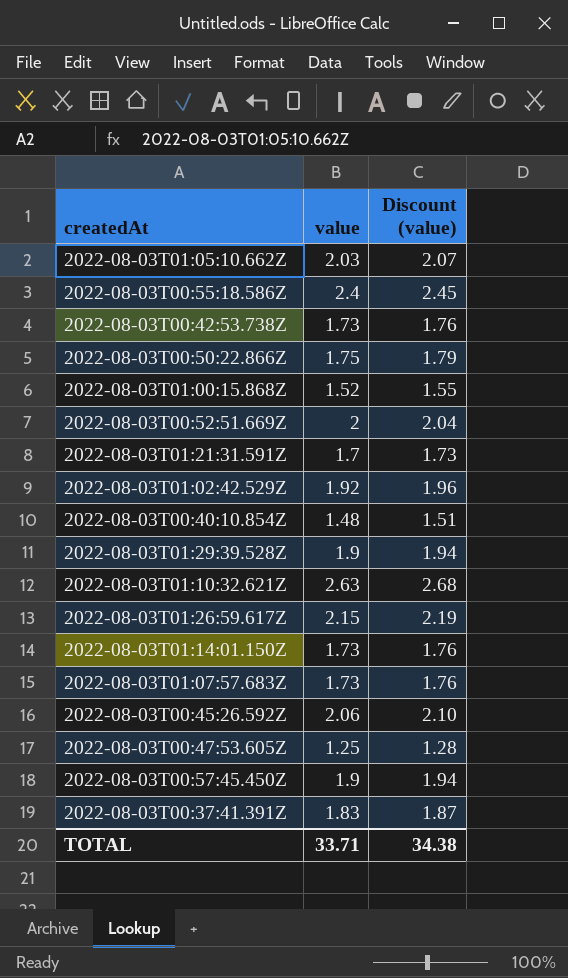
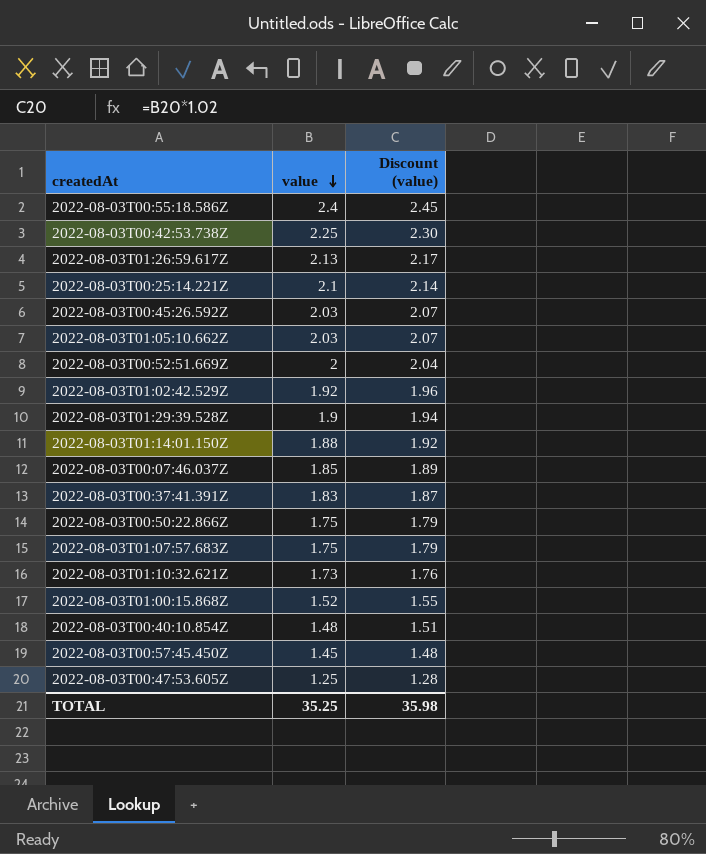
row order: none -> value descending
row 2022-08-03T01:21:31.591Z: 1.7 | 1.73 -> none
2022-08-03T00:42:53.738Z | value: 1.73 -> 2.25
2022-08-03T00:42:53.738Z | Discount (value): 1.76 -> 2.30
2022-08-03T01:26:59.617Z | value: 2.15 -> 2.13
2022-08-03T01:26:59.617Z | Discount (value): 2.19 -> 2.17
row 2022-08-03T00:25:14.221Z: none -> 2.1 | 2.14
2022-08-03T00:45:26.592Z | value: 2.06 -> 2.03
2022-08-03T00:45:26.592Z | Discount (value): 2.10 -> 2.07
2022-08-03T01:14:01.150Z | value: 1.73 -> 1.88
2022-08-03T01:14:01.150Z | Discount (value): 1.76 -> 1.92
row 2022-08-03T00:07:46.037Z: none -> 1.85 | 1.89
2022-08-03T01:07:57.683Z | value: 1.73 -> 1.75
2022-08-03T01:07:57.683Z | Discount (value): 1.76 -> 1.79
2022-08-03T01:10:32.621Z | value: 2.63 -> 1.73
2022-08-03T01:10:32.621Z | Discount (value): 2.68 -> 1.76
2022-08-03T00:57:45.450Z | value: 1.9 -> 1.45
2022-08-03T00:57:45.450Z | Discount (value): 1.94 -> 1.48
TOTAL | value: 33.71 -> 35.25
TOTAL | Discount (value): 34.38 -> 35.98

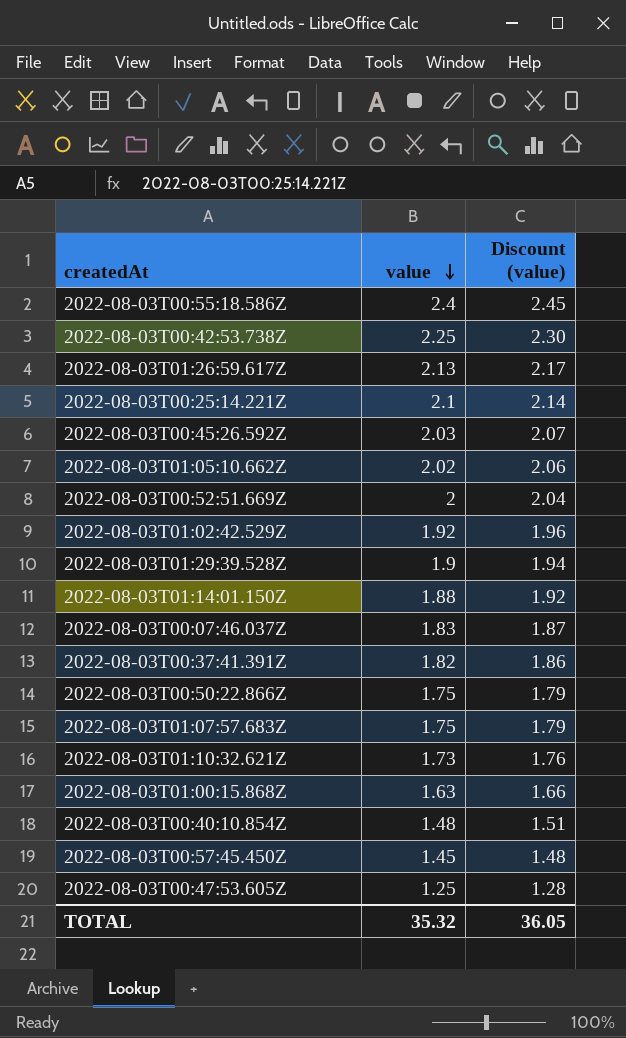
2022-08-03T01:05:10.662Z | value: 2.03 -> 2.02
2022-08-03T01:05:10.662Z | Discount (value): 2.07 -> 2.06
2022-08-03T00:07:46.037Z | value: 1.85 -> 1.83
2022-08-03T00:07:46.037Z | Discount (value): 1.89 -> 1.87
2022-08-03T00:37:41.391Z | value: 1.83 -> 1.82
2022-08-03T00:37:41.391Z | Discount (value): 1.87 -> 1.86
2022-08-03T01:00:15.868Z | value: 1.52 -> 1.63
2022-08-03T01:00:15.868Z | Discount (value): 1.55 -> 1.66
TOTAL | value: 35.25 -> 35.32
TOTAL | Discount (value): 35.98 -> 36.05

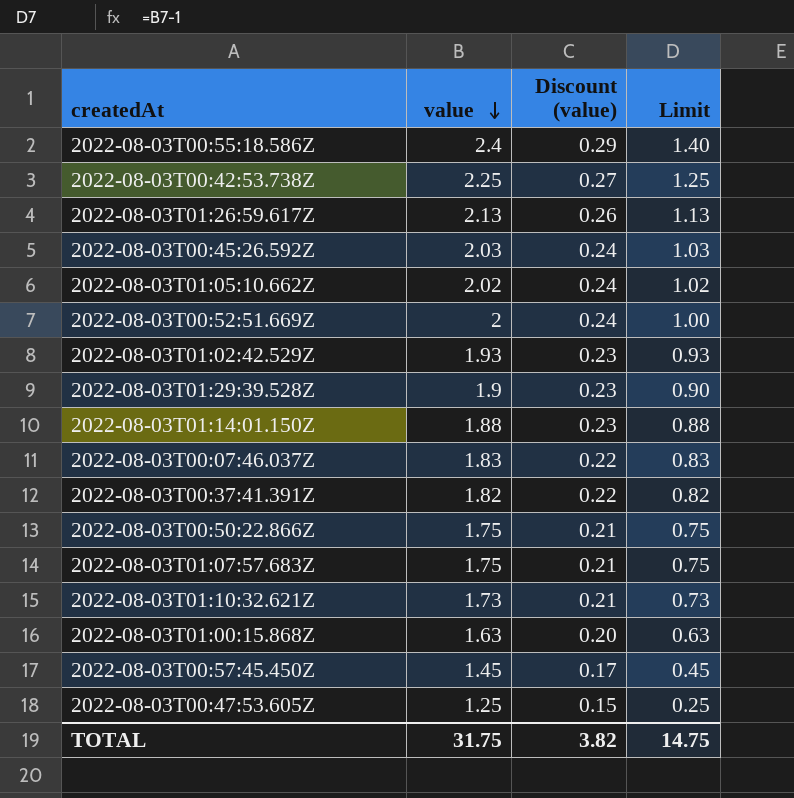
column Discount (value) | formula: [value] * 1.02 -> [value] * 0.12
column Limit | formula: none -> [value] - 1
row 2022-08-03T00:25:14.221Z: 2.1 | 2.14 -> none
row 2022-08-03T00:40:10.854Z: 1.48 | 1.51 -> none
2022-08-03T01:02:42.529Z | value: 1.92 -> 1.93
TOTAL | value: 35.32 -> 31.75
TOTAL | Discount (value): 36.05 -> 3.82

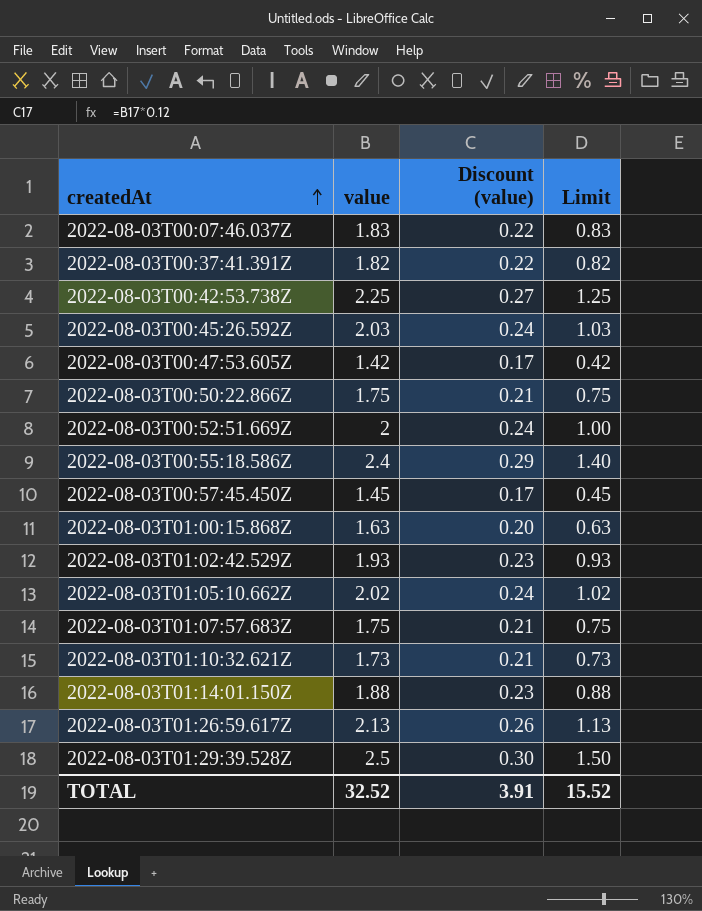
row order: value descending -> createdAt ascending
2022-08-03T00:47:53.605Z | value: 1.25 -> 1.42
2022-08-03T00:47:53.605Z | Discount (value): 0.15 -> 0.17
2022-08-03T00:47:53.605Z | Limit: 0.25 -> 0.42
2022-08-03T01:29:39.528Z | value: 1.9 -> 2.5
2022-08-03T01:29:39.528Z | Discount (value): 0.23 -> 0.30
2022-08-03T01:29:39.528Z | Limit: 0.90 -> 1.50
TOTAL | value: 31.75 -> 32.52
TOTAL | Discount (value): 3.82 -> 3.91
TOTAL | Limit: 14.75 -> 15.52

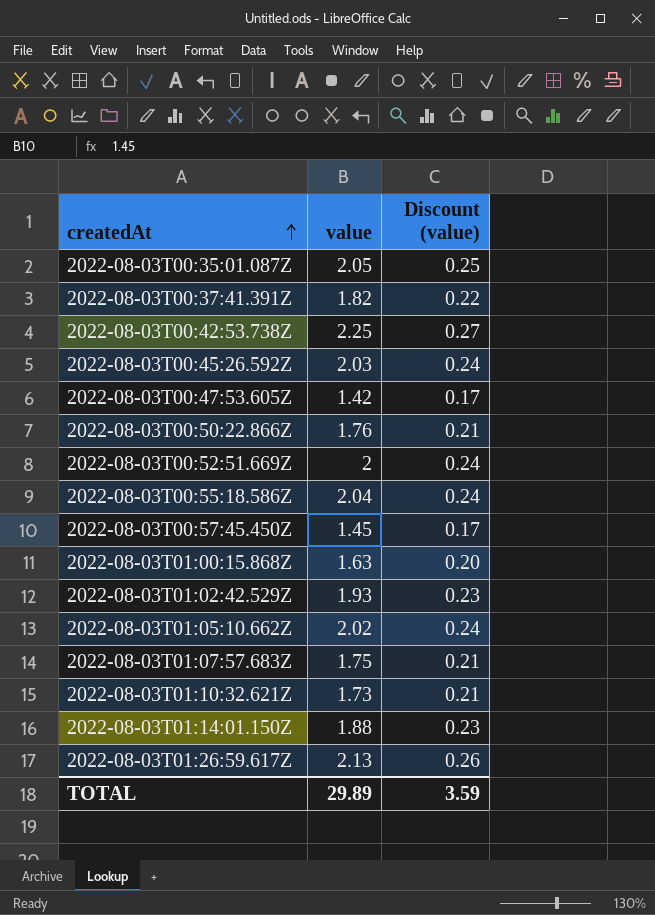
column Limit | formula: [value] - 1 -> none
row 2022-08-03T00:07:46.037Z: 1.83 | 0.22 | 0.83 -> none
row 2022-08-03T01:29:39.528Z: 2.5 | 0.30 | 1.50 -> none
row 2022-08-03T00:35:01.087Z: none -> 2.05 | 0.25
2022-08-03T00:50:22.866Z | value: 1.75 -> 1.76
2022-08-03T00:55:18.586Z | value: 2.4 -> 2.04
2022-08-03T00:55:18.586Z | Discount (value): 0.29 -> 0.24
TOTAL | value: 32.52 -> 29.89
TOTAL | Discount (value): 3.91 -> 3.59

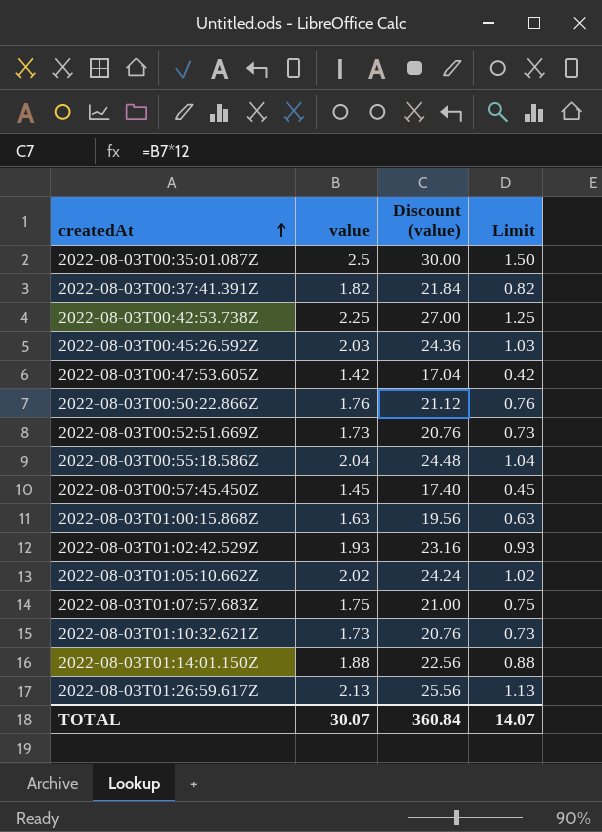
column Discount (value) | formula: [value] * 0.12 -> [value] * 12
column Limit | formula: none -> [value] - 1
2022-08-03T00:35:01.087Z | value: 2.05 -> 2.5
2022-08-03T00:52:51.669Z | value: 2 -> 1.73
TOTAL | value: 29.89 -> 30.07
TOTAL | Discount (value): 3.59 -> 360.84

